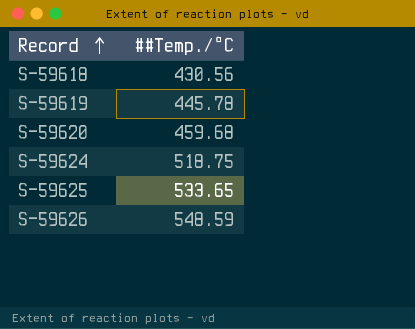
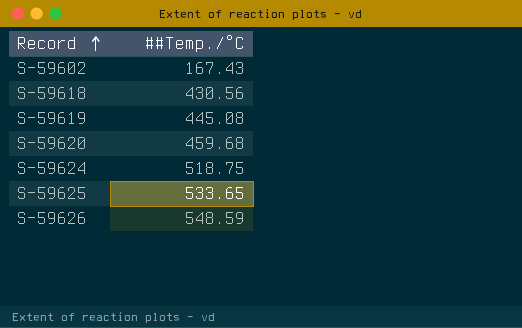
row S-59602: none -> 167.43
S-59619 | ##Temp./°C: 445.78 -> 445.08

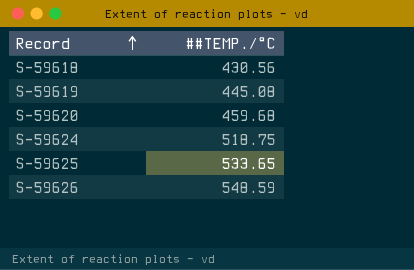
column name: ##Temp./°C -> ##TEMP./°C
row S-59602: 167.43 -> none

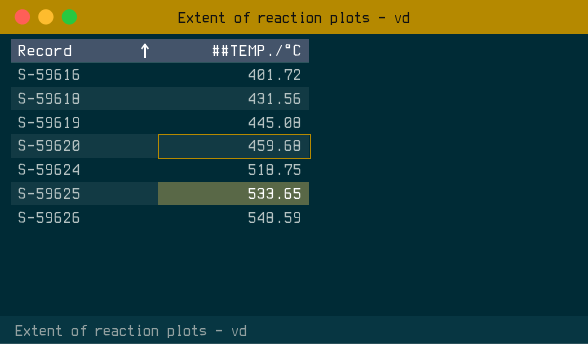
row S-59616: none -> 401.72
S-59618 | ##TEMP./°C: 430.56 -> 431.56

